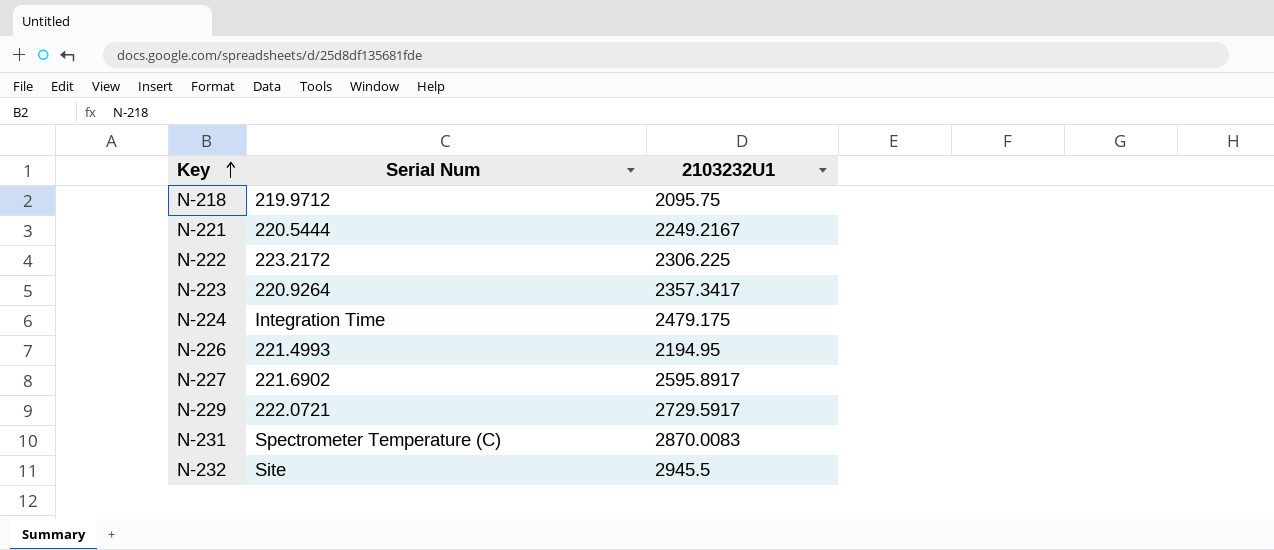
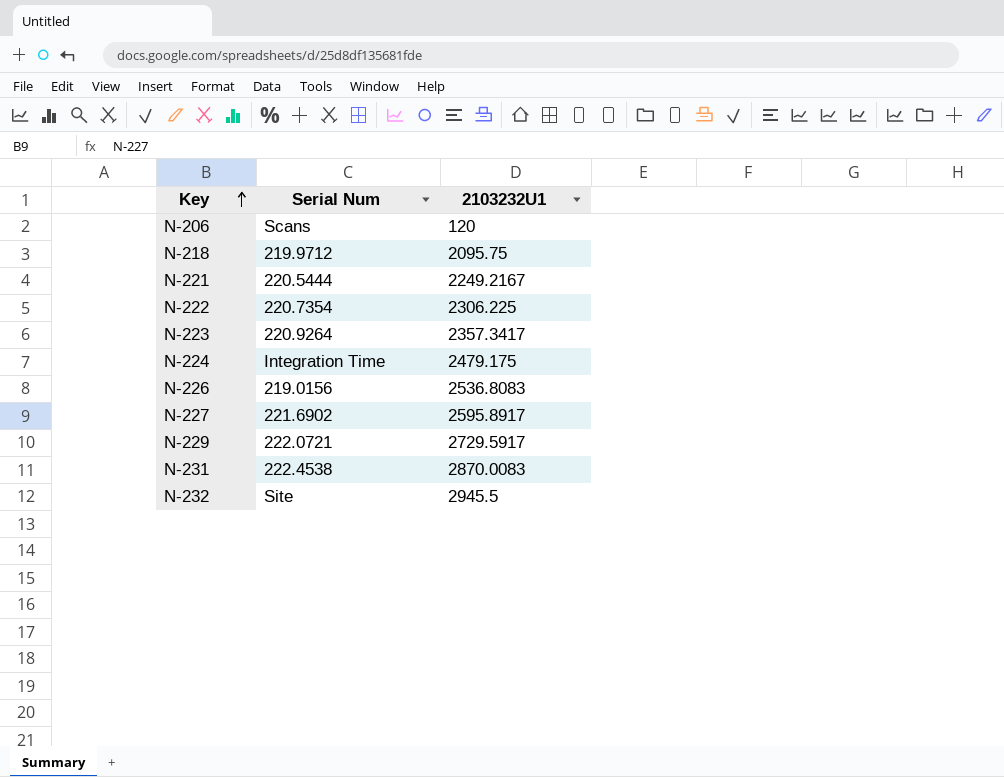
row N-206: none -> Scans | 120
N-222 | Serial Num: 223.2172 -> 220.7354
N-226 | Serial Num: 221.4993 -> 219.0156
N-226 | 2103232U1: 2194.95 -> 2536.8083
N-231 | Serial Num: Spectrometer Temperature (C) -> 222.4538

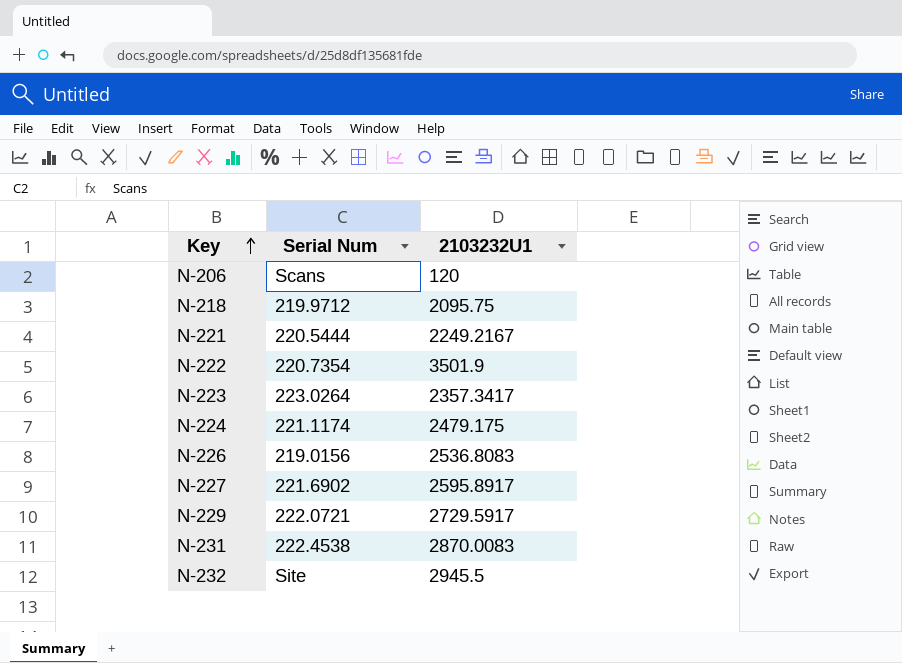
N-222 | 2103232U1: 2306.225 -> 3501.9
N-223 | Serial Num: 220.9264 -> 223.0264
N-224 | Serial Num: Integration Time -> 221.1174

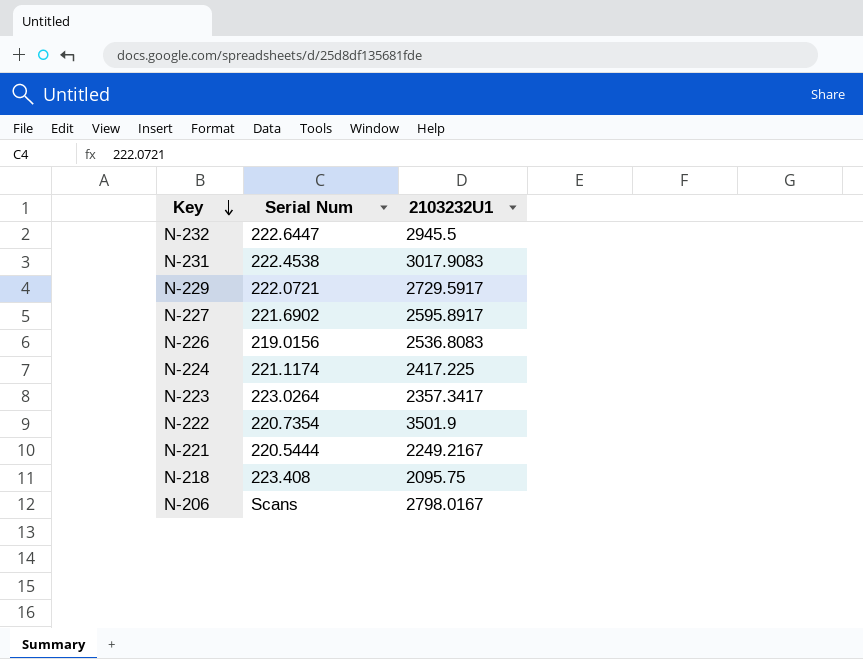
row order: Key ascending -> Key descending
N-232 | Serial Num: Site -> 222.6447
N-231 | 2103232U1: 2870.0083 -> 3017.9083
N-224 | 2103232U1: 2479.175 -> 2417.225
N-218 | Serial Num: 219.9712 -> 223.408
N-206 | 2103232U1: 120 -> 2798.0167

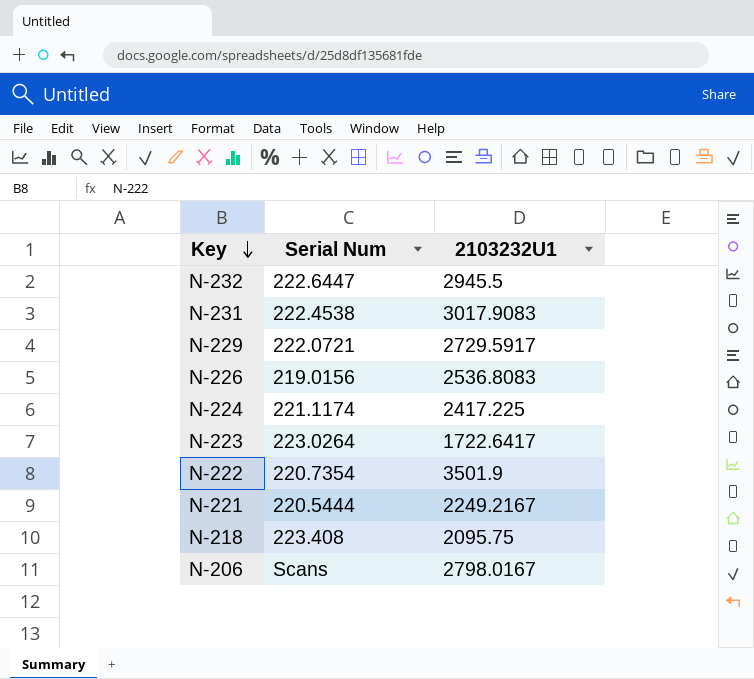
row N-227: 221.6902 | 2595.8917 -> none
N-223 | 2103232U1: 2357.3417 -> 1722.6417

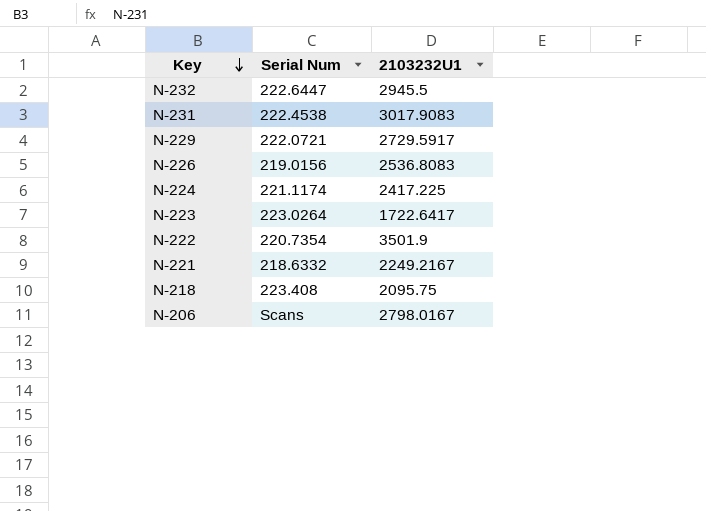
N-221 | Serial Num: 220.5444 -> 218.6332

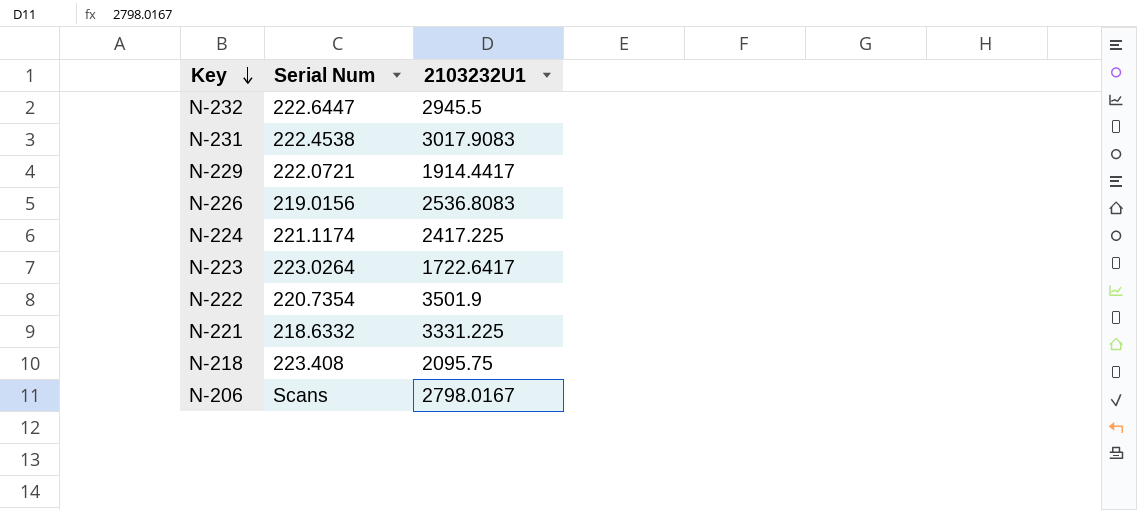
N-229 | 2103232U1: 2729.5917 -> 1914.4417
N-221 | 2103232U1: 2249.2167 -> 3331.225

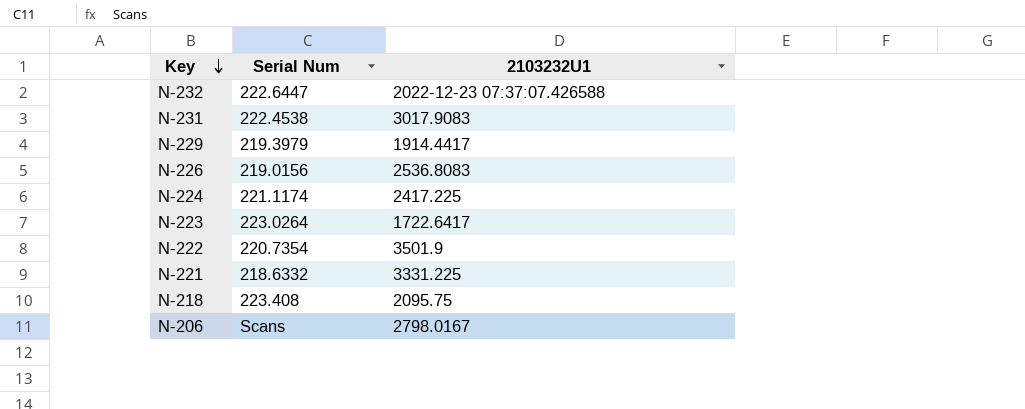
N-232 | 2103232U1: 2945.5 -> 2022-12-23 07:37:07.426588
N-229 | Serial Num: 222.0721 -> 219.3979

